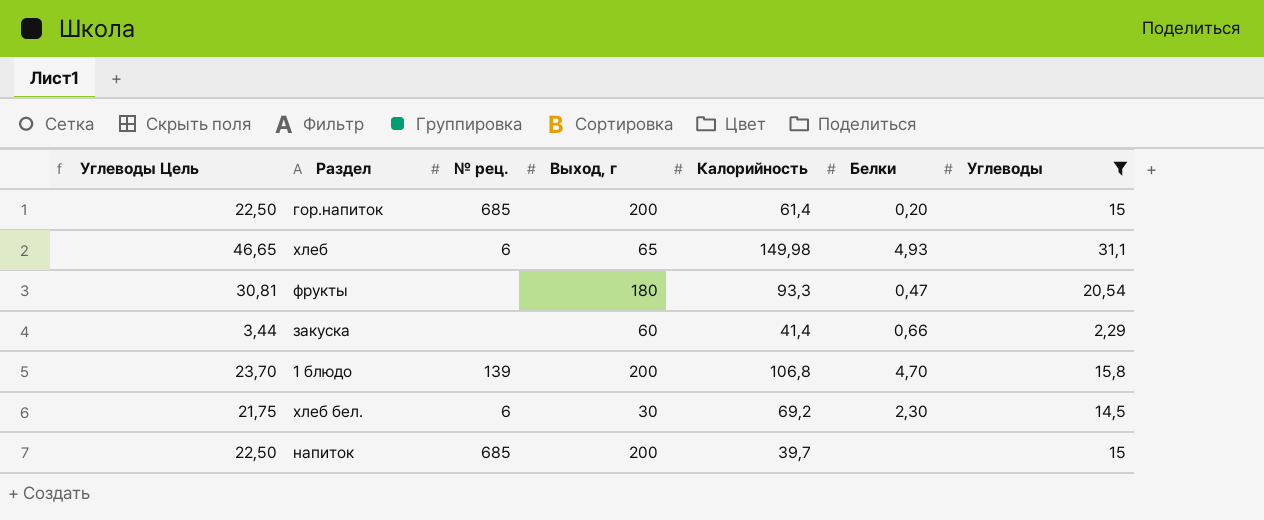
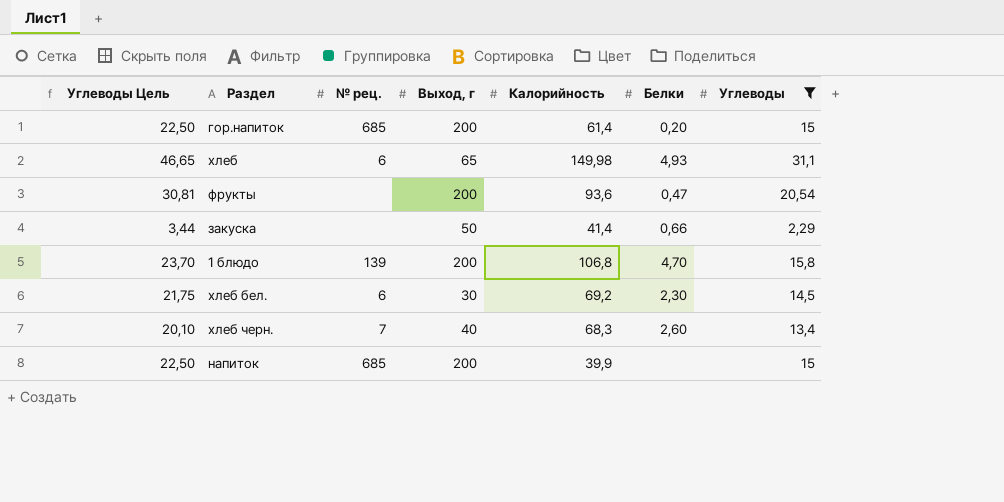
фрукты | Выход, г: 180 -> 200
фрукты | Калорийность: 93,3 -> 93,6
закуска | Выход, г: 60 -> 50
row хлеб черн.: none -> 20,10 | 7 | 40 | 68,3 | 2,60 | 13,4
напиток | Калорийность: 39,7 -> 39,9

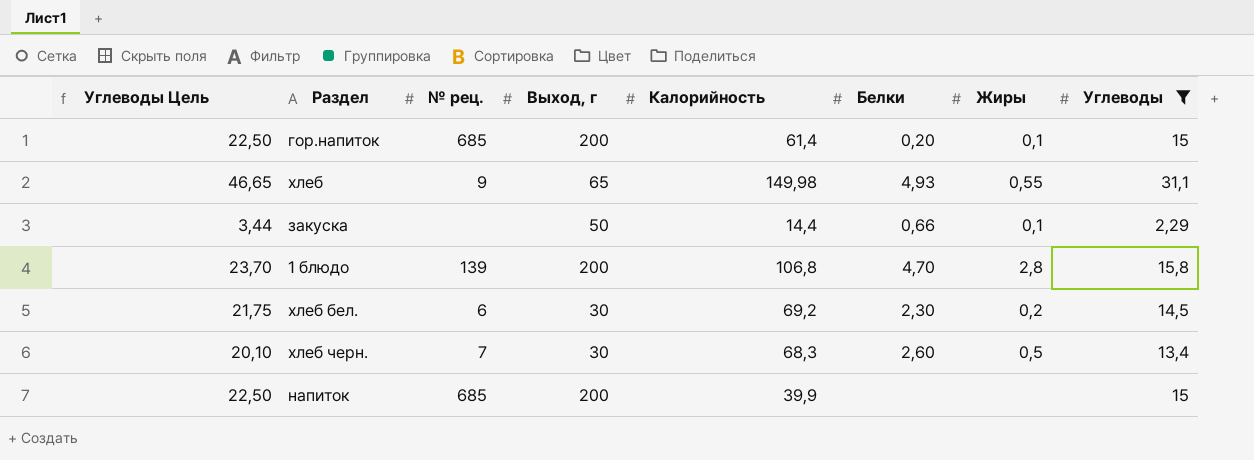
column Жиры | position: none -> 7
row фрукты: 30,81 | none | 200 | 93,6 | 0,47 | 20,54 -> none
хлеб | № рец.: 6 -> 9
закуска | Калорийность: 41,4 -> 14,4
хлеб черн. | Выход, г: 40 -> 30

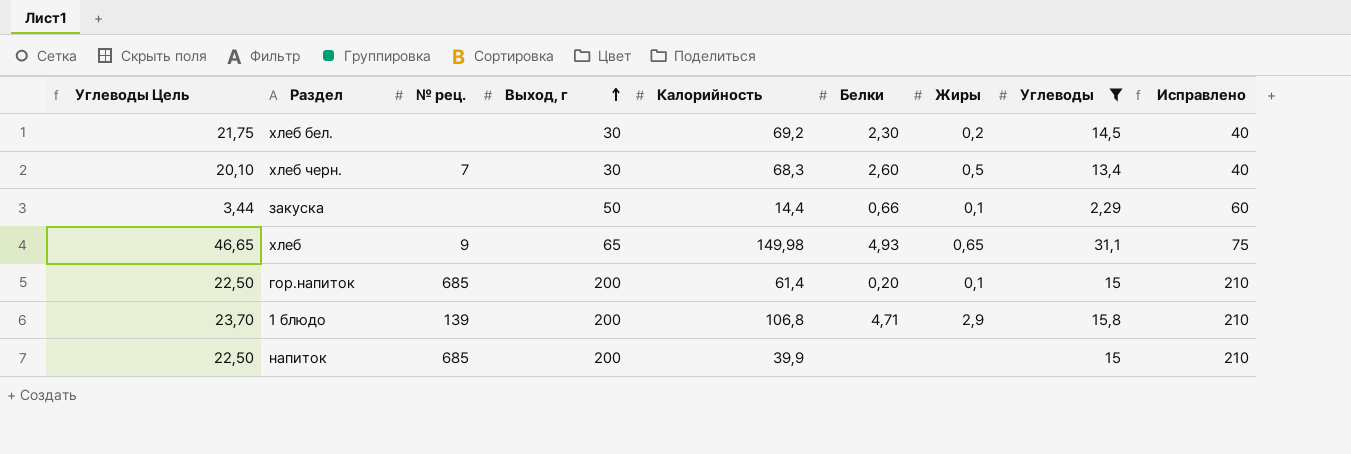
row order: none -> Выход, г ascending
column Исправлено | formula: none -> [Выход, г] + 10
хлеб бел. | № рец.: 6 -> none
хлеб | Жиры: 0,55 -> 0,65
1 блюдо | Белки: 4,70 -> 4,71
1 блюдо | Жиры: 2,8 -> 2,9

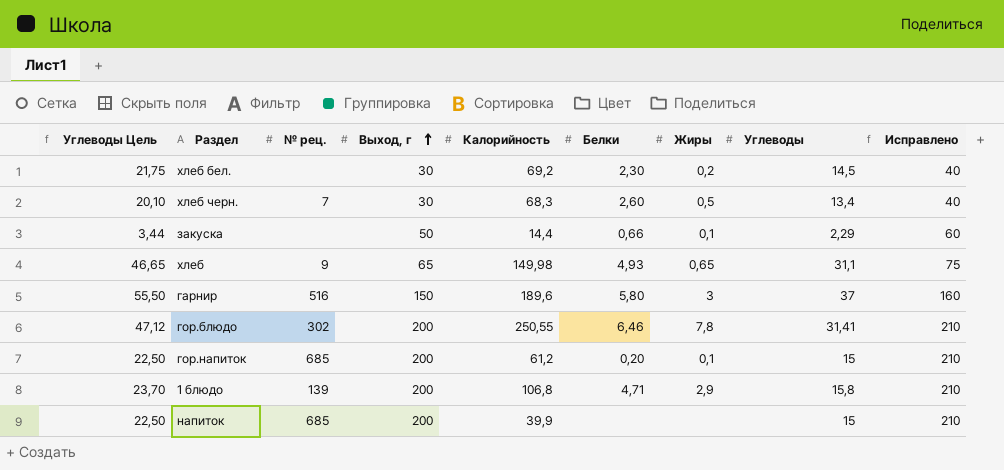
filter: Углеводы <= 31,1 -> none
гор.напиток | Калорийность: 61,4 -> 61,2

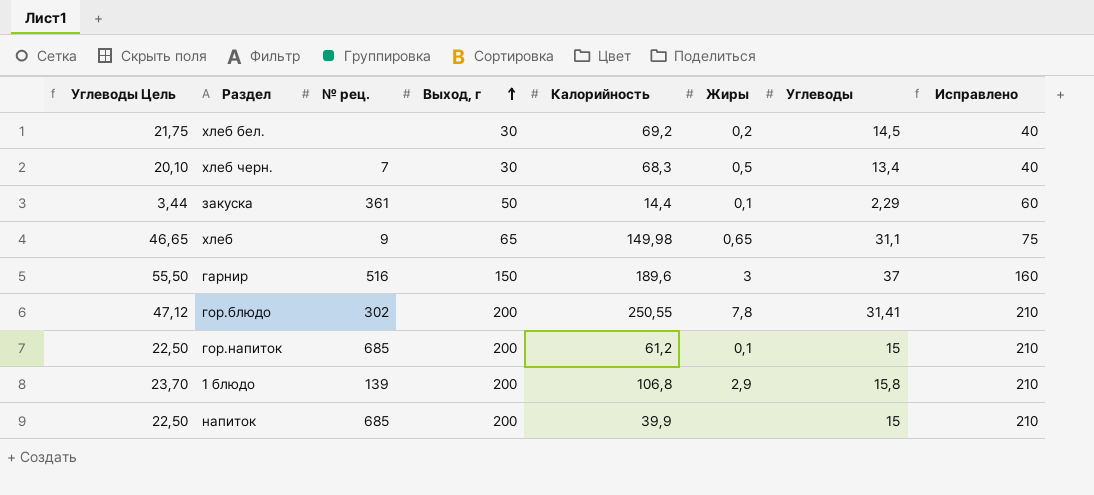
column Белки | position: 6 -> none
закуска | № рец.: none -> 361

